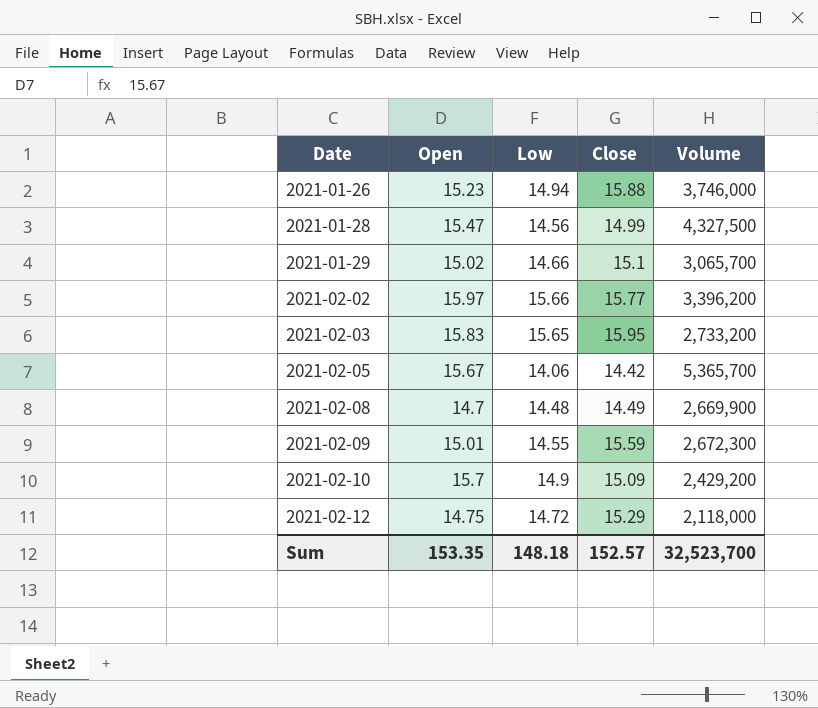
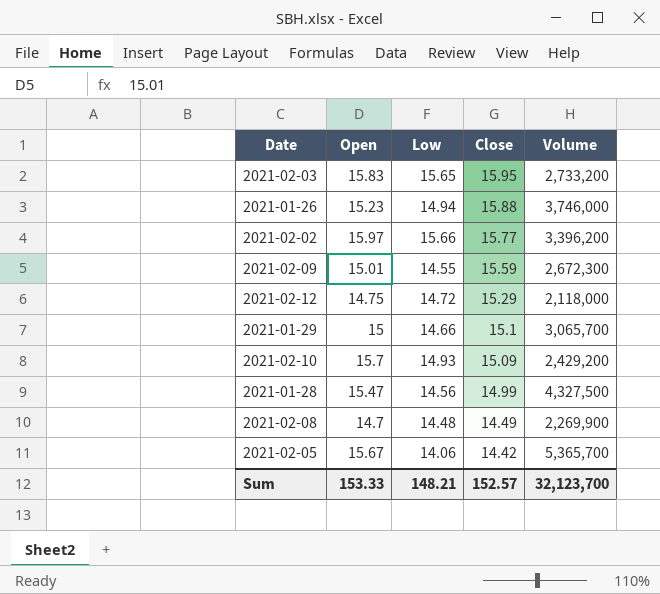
row order: Date ascending -> Close descending
2021-01-29 | Open: 15.02 -> 15
2021-02-10 | Low: 14.9 -> 14.93
2021-02-08 | Volume: 2,669,900 -> 2,269,900
Sum | Open: 153.35 -> 153.33
Sum | Low: 148.18 -> 148.21
Sum | Volume: 32,523,700 -> 32,123,700

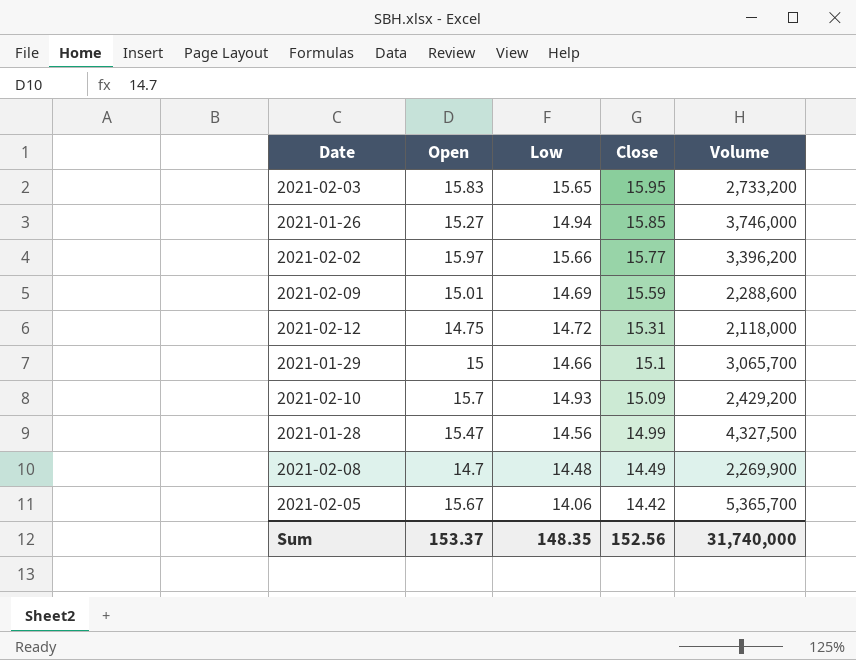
2021-01-26 | Open: 15.23 -> 15.27
2021-01-26 | Close: 15.88 -> 15.85
2021-02-09 | Low: 14.55 -> 14.69
2021-02-09 | Volume: 2,672,300 -> 2,288,600
2021-02-12 | Close: 15.29 -> 15.31
Sum | Open: 153.33 -> 153.37
Sum | Low: 148.21 -> 148.35
Sum | Close: 152.57 -> 152.56
Sum | Volume: 32,123,700 -> 31,740,000

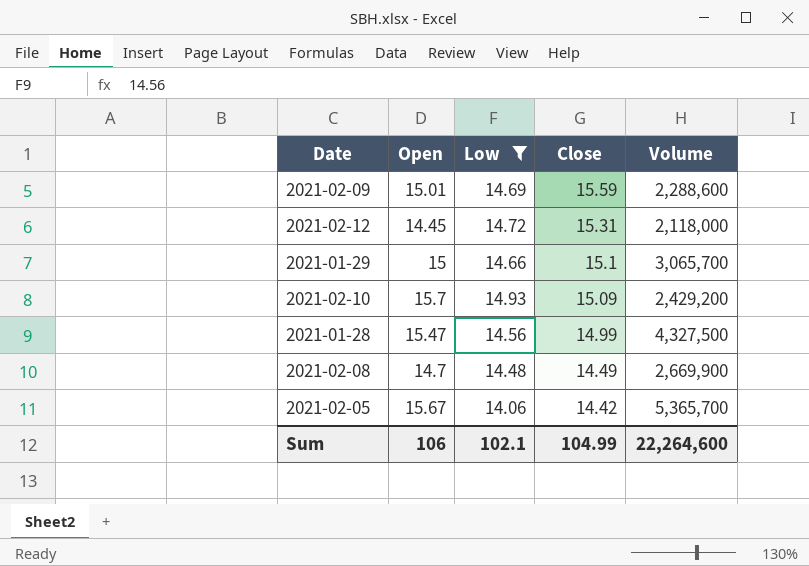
filter: none -> Low <= 14.93
2021-02-12 | Open: 14.75 -> 14.45
2021-02-08 | Volume: 2,269,900 -> 2,669,900
Sum | Open: 153.37 -> 106
Sum | Low: 148.35 -> 102.1
Sum | Close: 152.56 -> 104.99
Sum | Volume: 31,740,000 -> 22,264,600

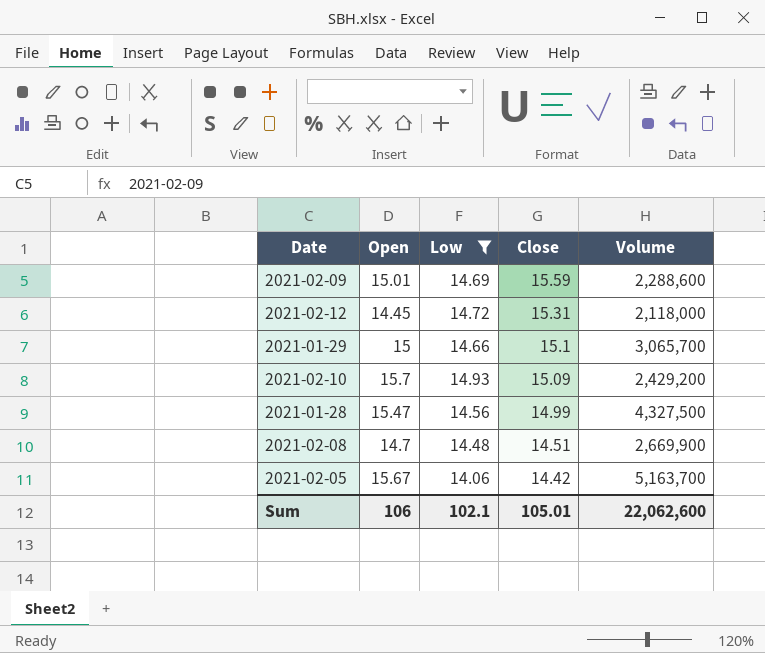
2021-02-08 | Close: 14.49 -> 14.51
2021-02-05 | Volume: 5,365,700 -> 5,163,700
Sum | Close: 104.99 -> 105.01
Sum | Volume: 22,264,600 -> 22,062,600

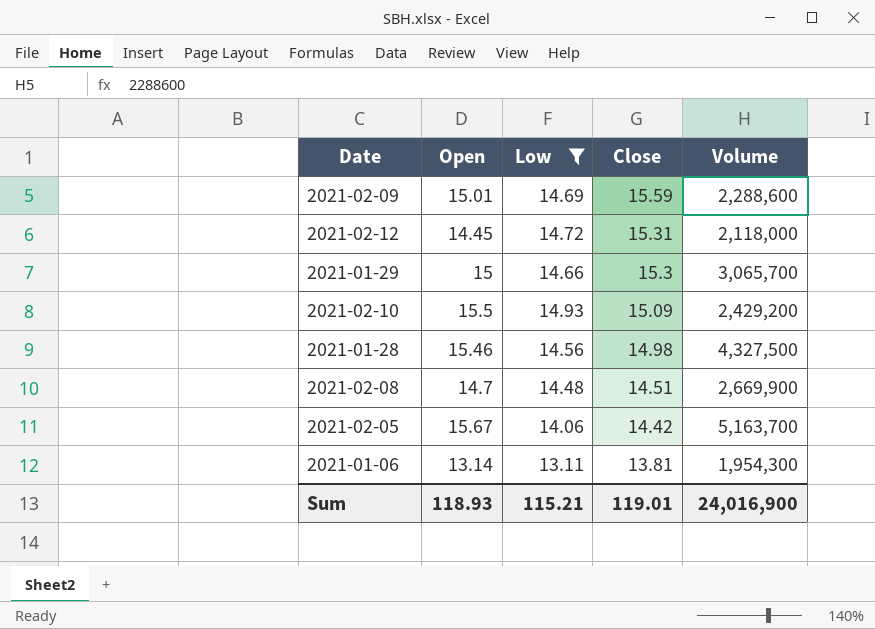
2021-01-29 | Close: 15.1 -> 15.3
2021-02-10 | Open: 15.7 -> 15.5
2021-01-28 | Open: 15.47 -> 15.46
2021-01-28 | Close: 14.99 -> 14.98
row 2021-01-06: none -> 13.14 | 13.11 | 13.81 | 1,954,300
Sum | Open: 106 -> 118.93
Sum | Low: 102.1 -> 115.21
Sum | Close: 105.01 -> 119.01
Sum | Volume: 22,062,600 -> 24,016,900

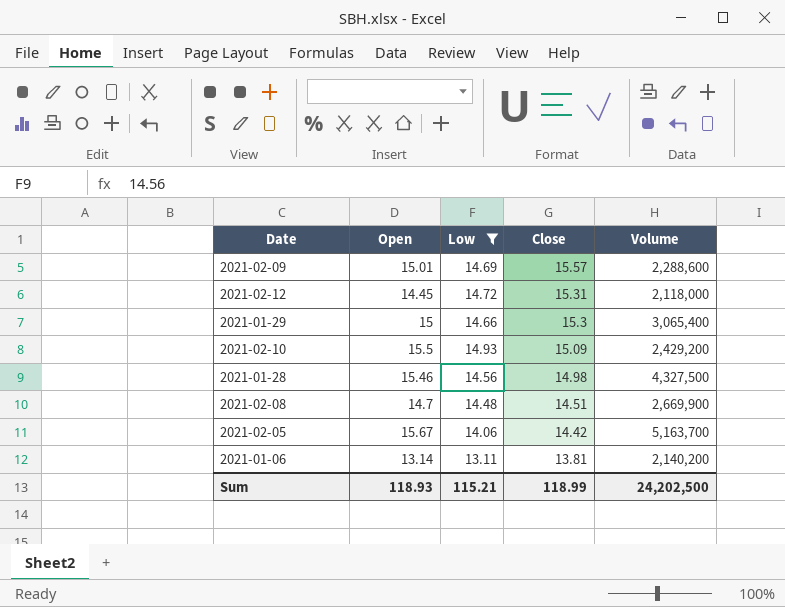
2021-02-09 | Close: 15.59 -> 15.57
2021-01-29 | Volume: 3,065,700 -> 3,065,400
2021-01-06 | Volume: 1,954,300 -> 2,140,200
Sum | Close: 119.01 -> 118.99
Sum | Volume: 24,016,900 -> 24,202,500

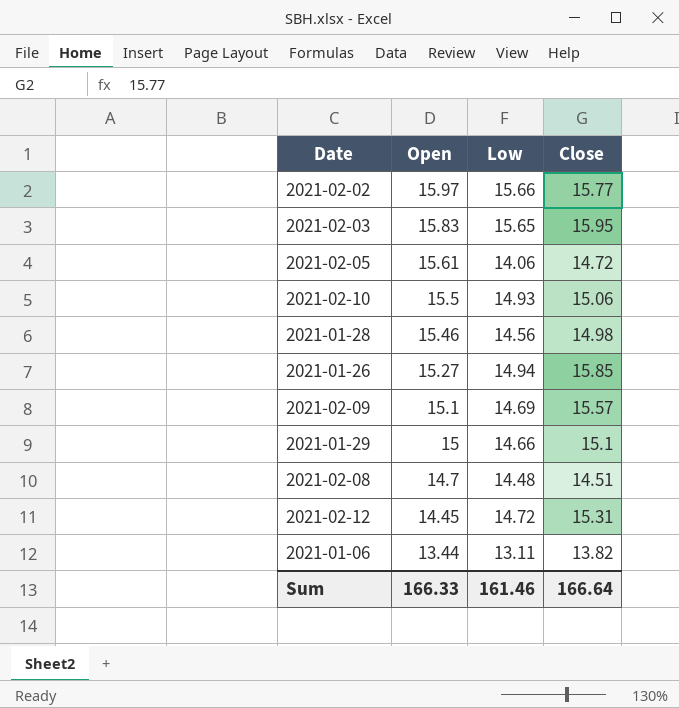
filter: Low <= 14.93 -> none
row order: Close descending -> Open descending
column Volume | position: 5 -> none
2021-02-05 | Open: 15.67 -> 15.61
2021-02-05 | Close: 14.42 -> 14.72
2021-02-10 | Close: 15.09 -> 15.06
2021-02-09 | Open: 15.01 -> 15.1
2021-01-29 | Close: 15.3 -> 15.1
2021-01-06 | Open: 13.14 -> 13.44
2021-01-06 | Close: 13.81 -> 13.82
Sum | Open: 118.93 -> 166.33
Sum | Low: 115.21 -> 161.46
Sum | Close: 118.99 -> 166.64

